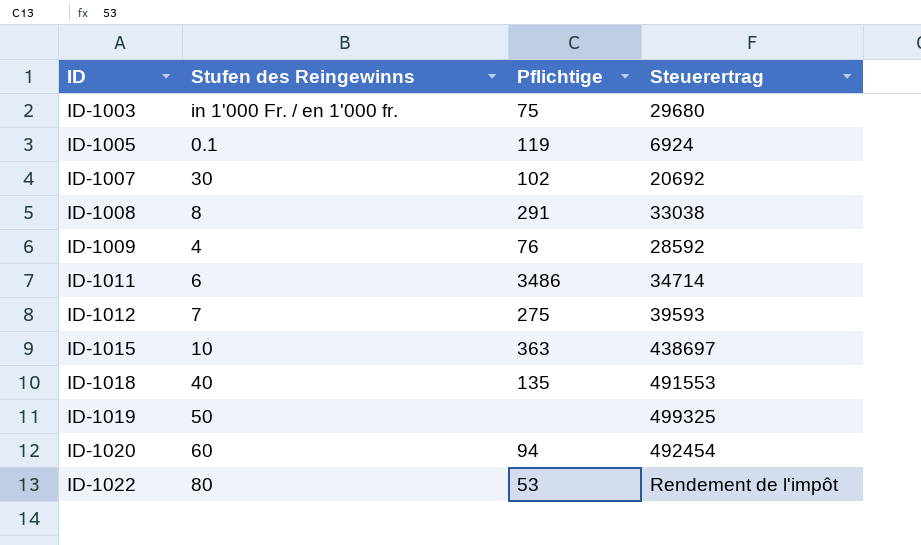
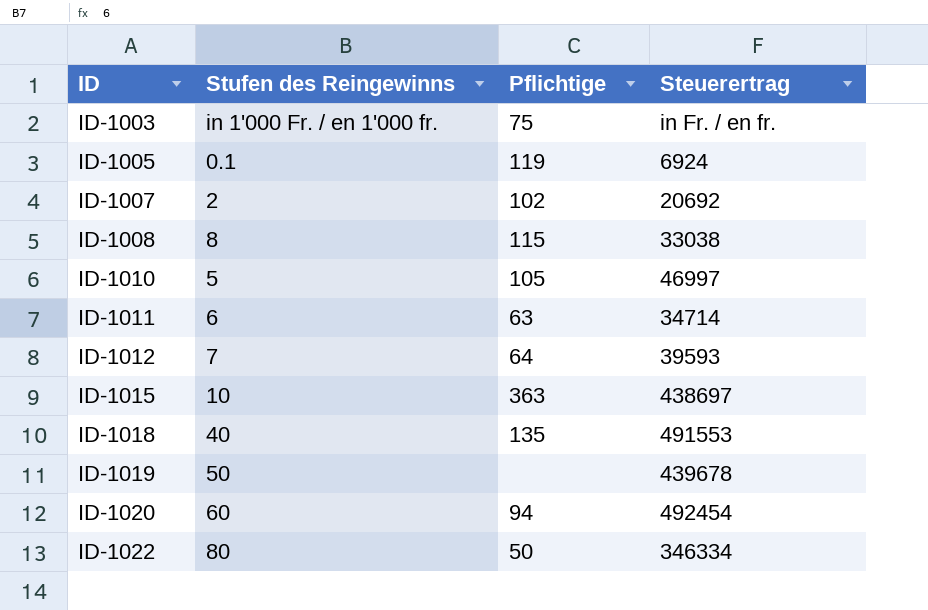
row ID-1009: 4 | 76 | 28592 -> none
ID-1003 | Steuerertrag: 29680 -> in Fr. / en fr.
ID-1007 | Stufen des Reingewinns: 30 -> 2
ID-1008 | Pflichtige: 291 -> 115
row ID-1010: none -> 5 | 105 | 46997
ID-1011 | Pflichtige: 3486 -> 63
ID-1012 | Pflichtige: 275 -> 64
ID-1019 | Steuerertrag: 499325 -> 439678
ID-1022 | Pflichtige: 53 -> 50
ID-1022 | Steuerertrag: Rendement de l'impôt -> 346334

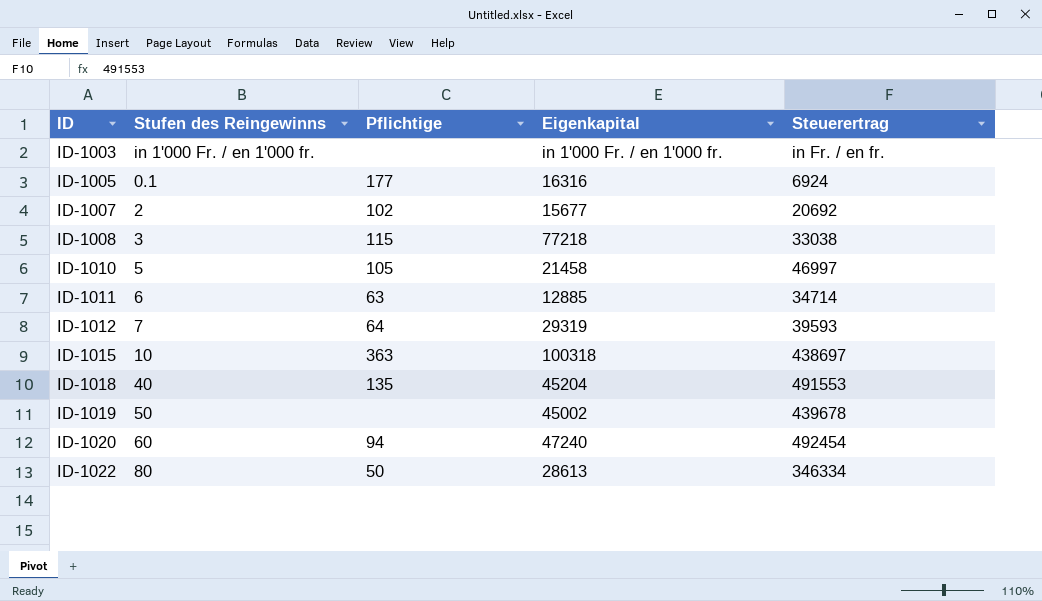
column Eigenkapital | position: none -> 4
ID-1003 | Pflichtige: 75 -> none
ID-1005 | Pflichtige: 119 -> 177
ID-1008 | Stufen des Reingewinns: 8 -> 3

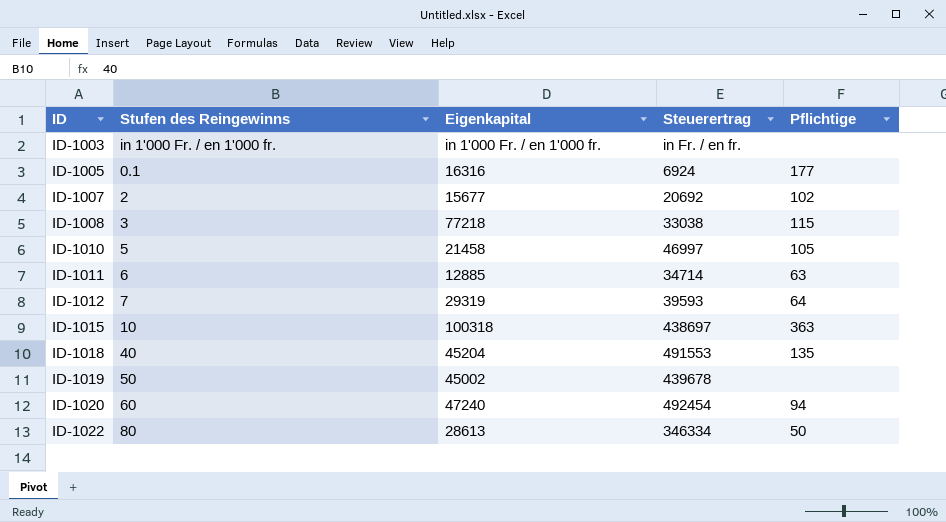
column Pflichtige | position: 3 -> 5

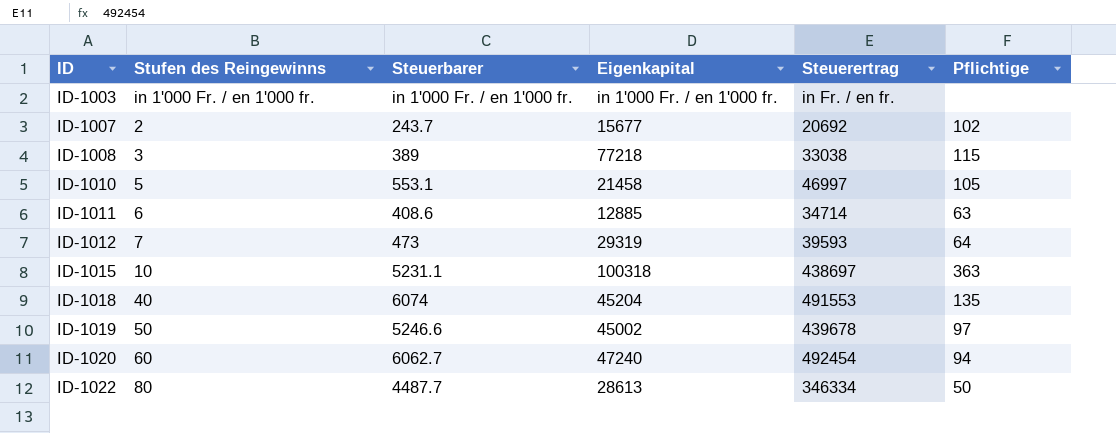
column Steuerbarer | position: none -> 3
row ID-1005: 0.1 | 16316 | 6924 | 177 -> none
ID-1019 | Pflichtige: none -> 97

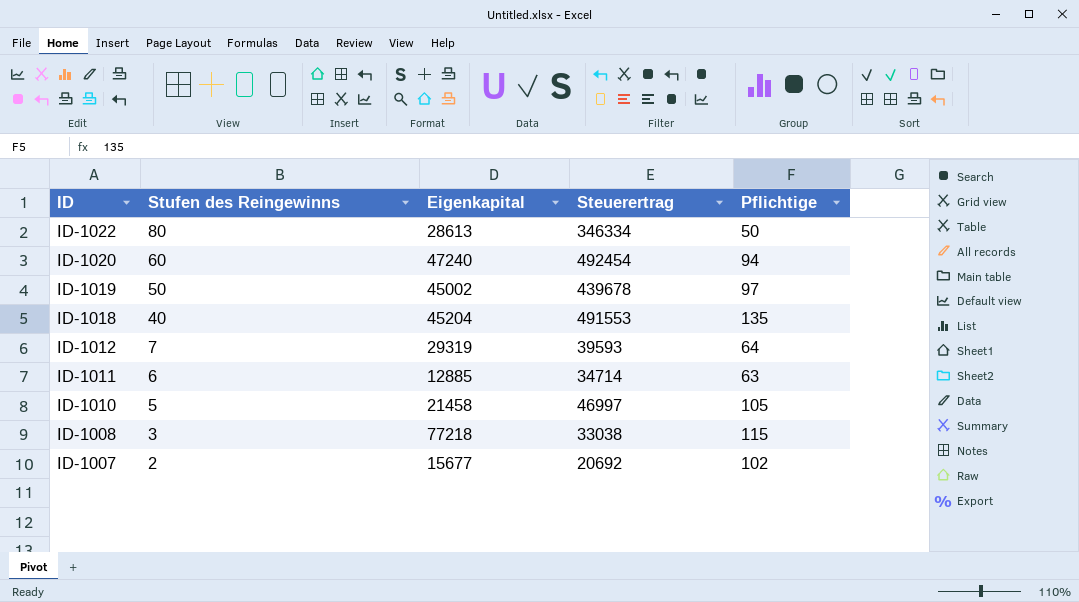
row order: ID ascending -> ID descending
column Steuerbarer | position: 3 -> none
row ID-1003: in 1'000 Fr. / en 1'000 fr. | in 1'000 Fr. / en 1'000 fr. | in 1'000 Fr. / en 1'000 fr. | in Fr. / en fr. | none -> none
row ID-1015: 10 | 5231.1 | 100318 | 438697 | 363 -> none

